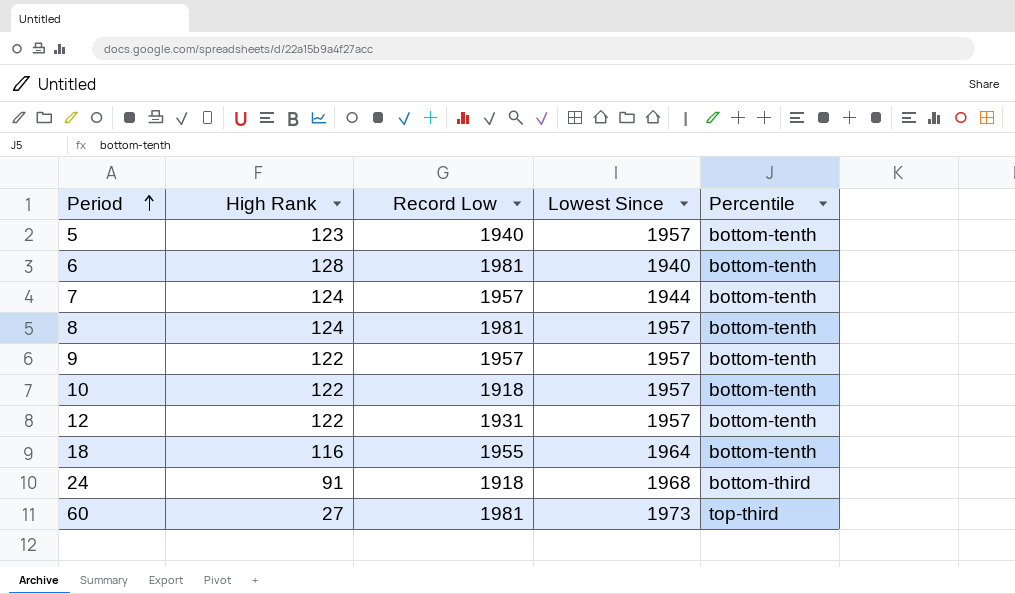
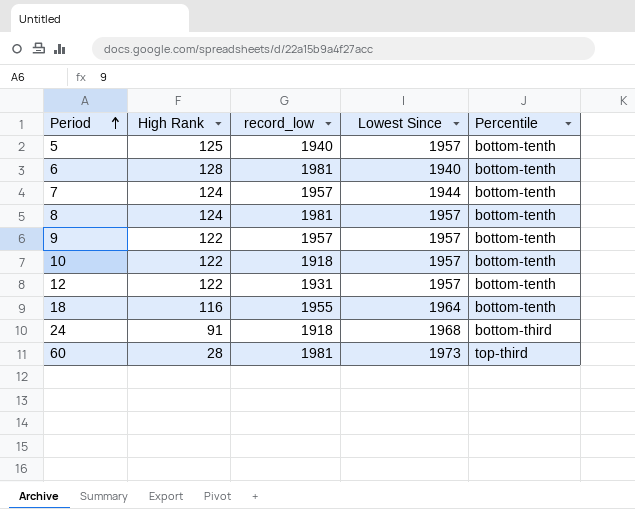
column name: Record Low -> record_low
5 | High Rank: 123 -> 125
60 | High Rank: 27 -> 28

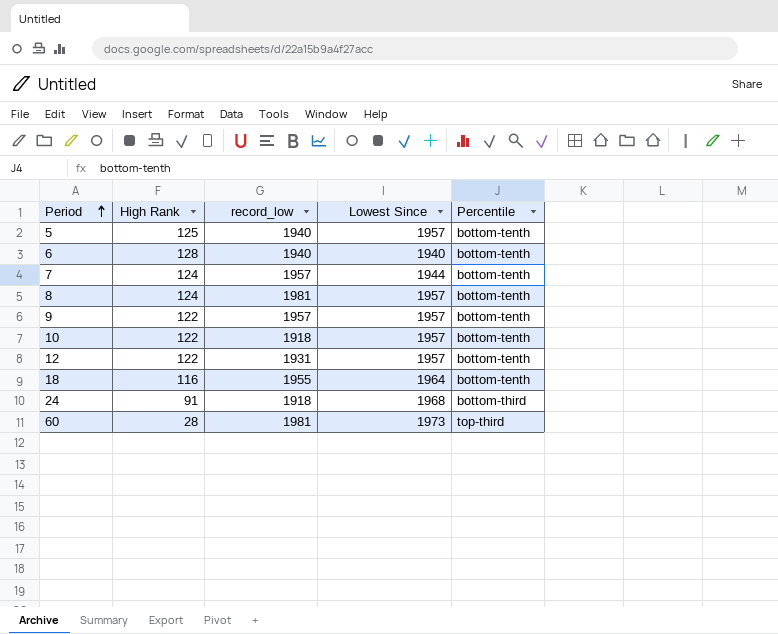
6 | record_low: 1981 -> 1940

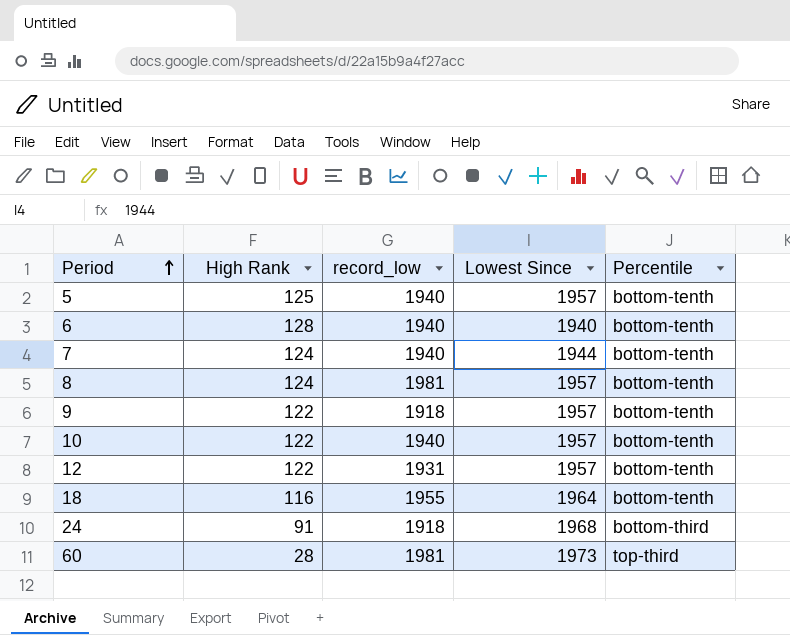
7 | record_low: 1957 -> 1940
9 | record_low: 1957 -> 1918
10 | record_low: 1918 -> 1940

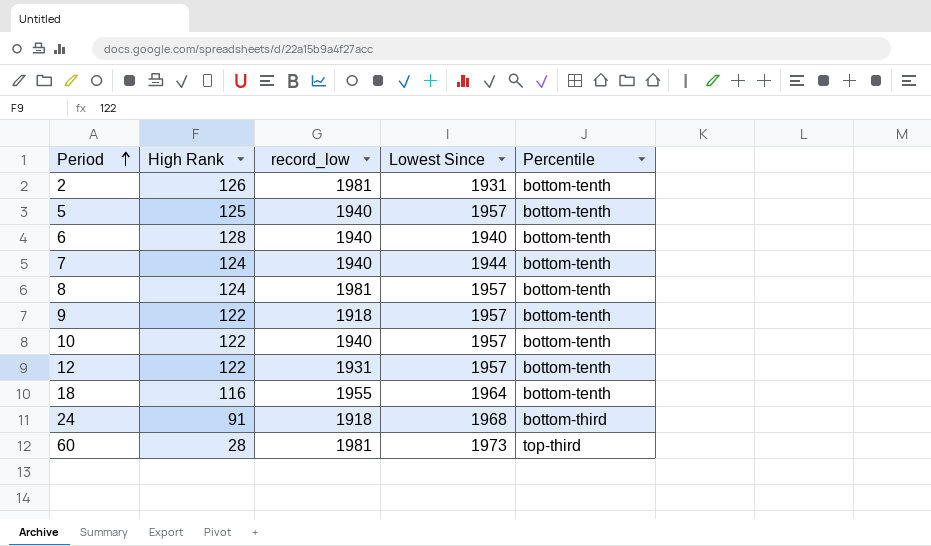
row 2: none -> 126 | 1981 | 1931 | bottom-tenth

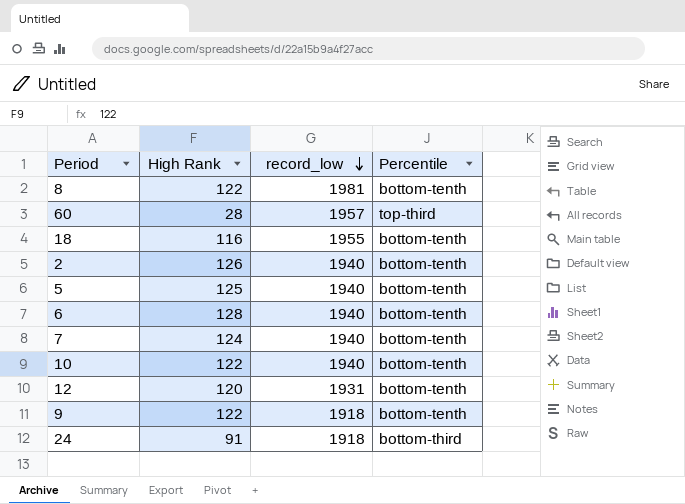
row order: Period ascending -> record_low descending
column Lowest Since | position: 4 -> none
8 | High Rank: 124 -> 122
60 | record_low: 1981 -> 1957
2 | record_low: 1981 -> 1940
12 | High Rank: 122 -> 120

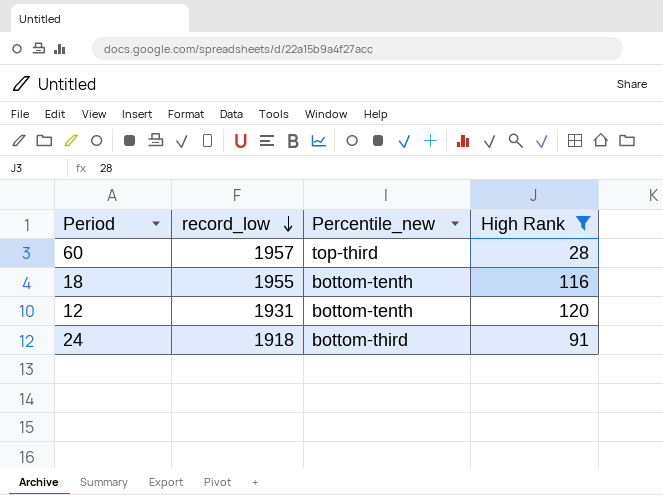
filter: none -> High Rank <= 120
column name: Percentile -> Percentile_new
column High Rank | position: 2 -> 4

